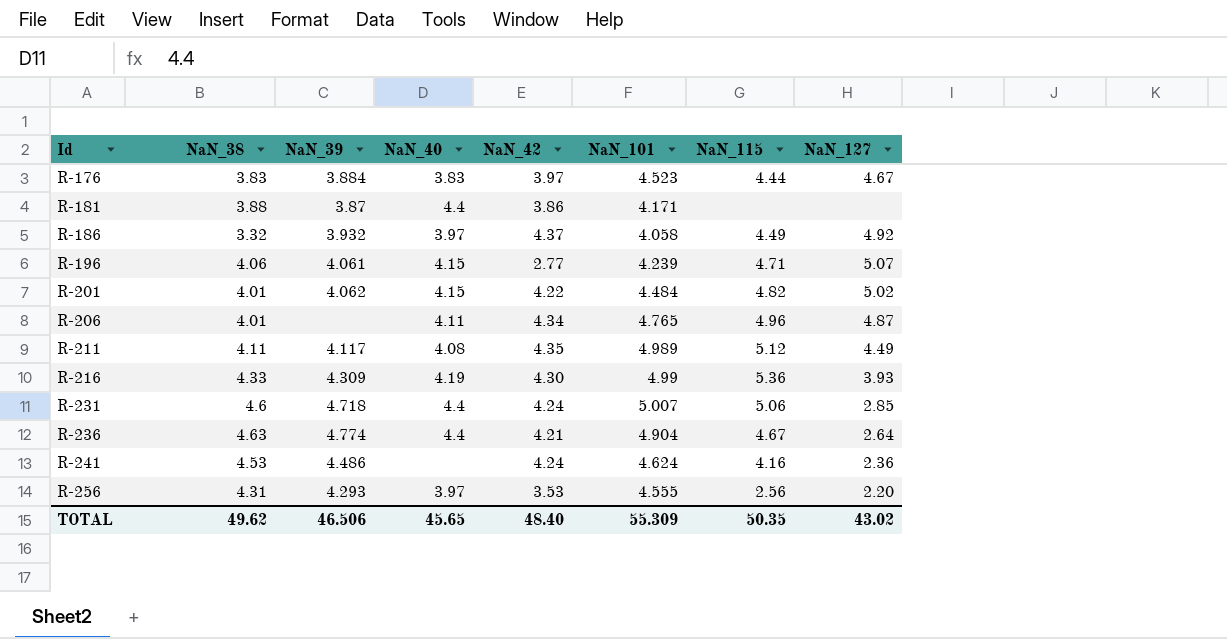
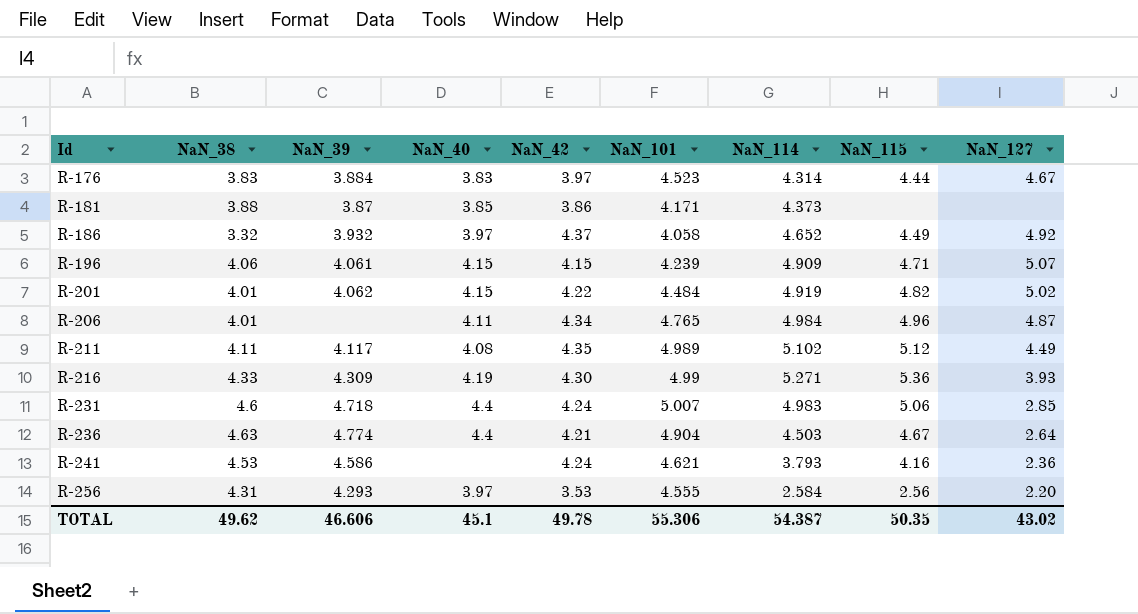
column NaN_114 | position: none -> 7
R-181 | NaN_40: 4.4 -> 3.85
R-196 | NaN_42: 2.77 -> 4.15
R-241 | NaN_39: 4.486 -> 4.586
R-241 | NaN_101: 4.624 -> 4.621
TOTAL | NaN_39: 46.506 -> 46.606
TOTAL | NaN_40: 45.65 -> 45.1
TOTAL | NaN_42: 48.40 -> 49.78
TOTAL | NaN_101: 55.309 -> 55.306

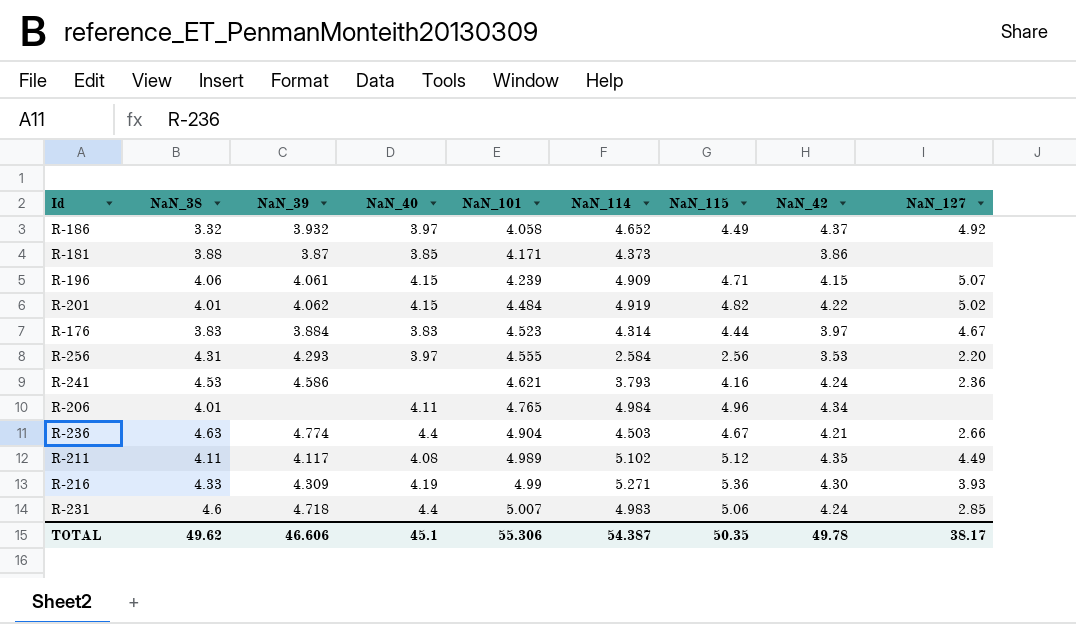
row order: Id ascending -> NaN_101 ascending
column NaN_42 | position: 5 -> 8
R-206 | NaN_127: 4.87 -> none
R-236 | NaN_127: 2.64 -> 2.66
TOTAL | NaN_127: 43.02 -> 38.17

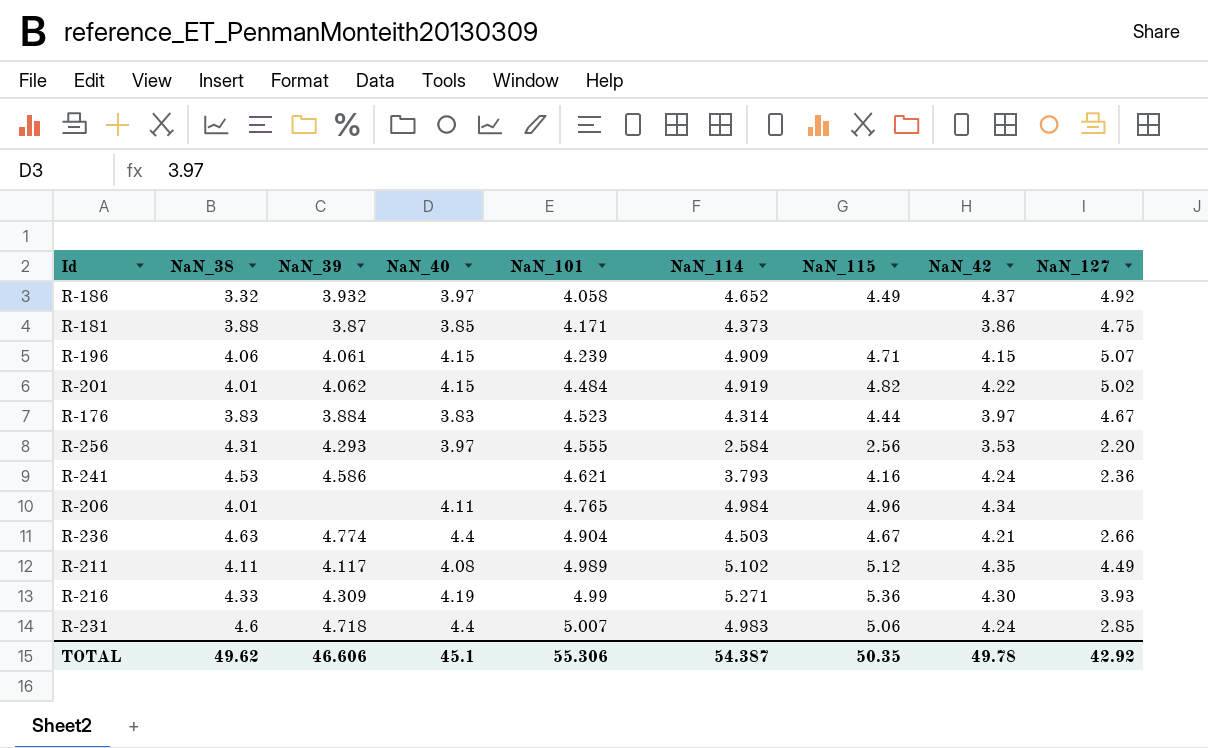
R-181 | NaN_127: none -> 4.75
TOTAL | NaN_127: 38.17 -> 42.92

